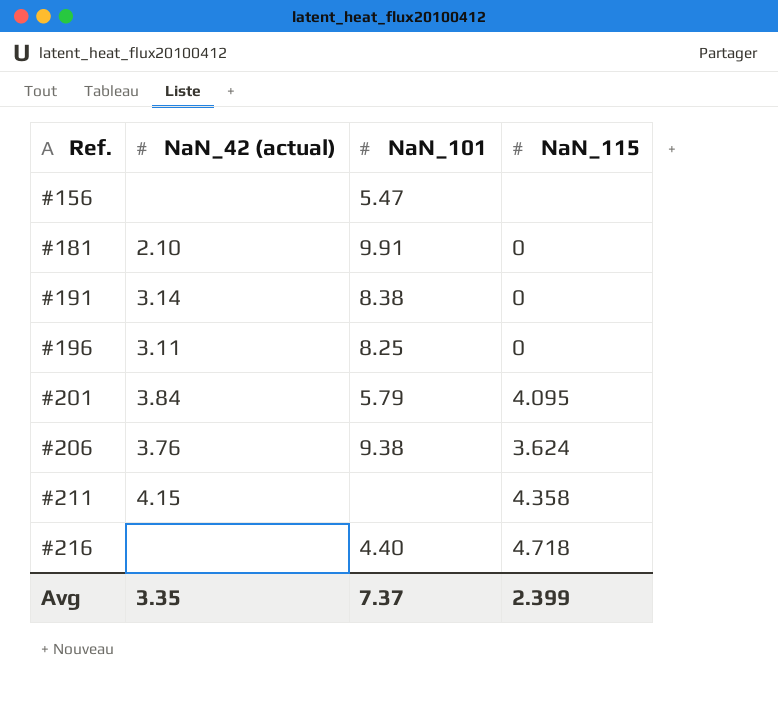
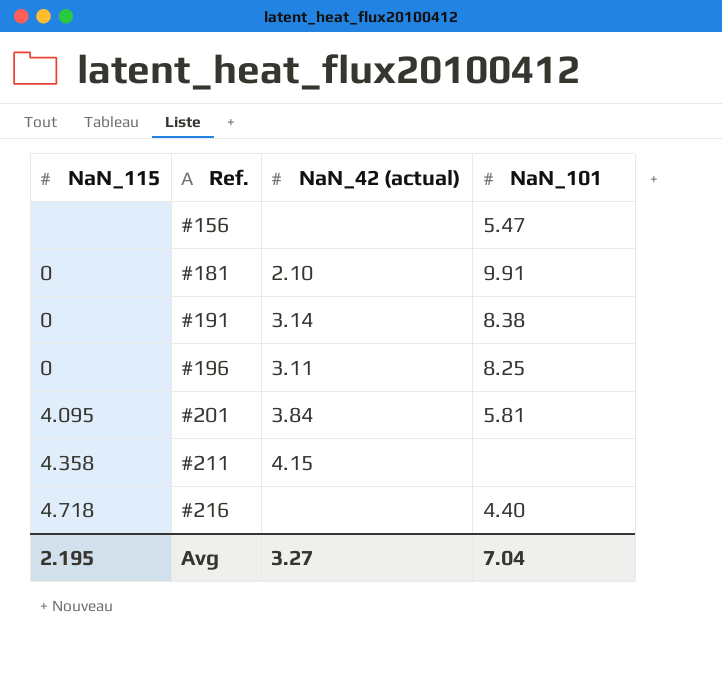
column NaN_115 | position: 4 -> 1
row #206: 3.76 | 9.38 | 3.624 -> none
#201 | NaN_101: 5.79 -> 5.81
Avg | NaN_115: 2.399 -> 2.195
Avg | NaN_42 (actual): 3.35 -> 3.27
Avg | NaN_101: 7.37 -> 7.04

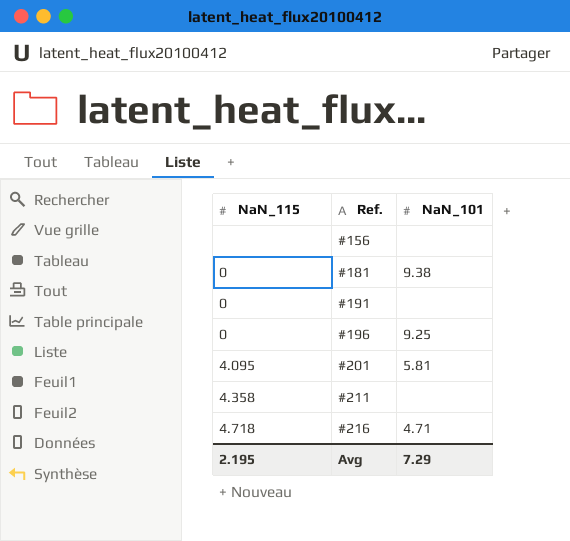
column NaN_42 (actual) | position: 3 -> none
#156 | NaN_101: 5.47 -> none
#181 | NaN_101: 9.91 -> 9.38
#191 | NaN_101: 8.38 -> none
#196 | NaN_101: 8.25 -> 9.25
#216 | NaN_101: 4.40 -> 4.71
Avg | NaN_101: 7.04 -> 7.29

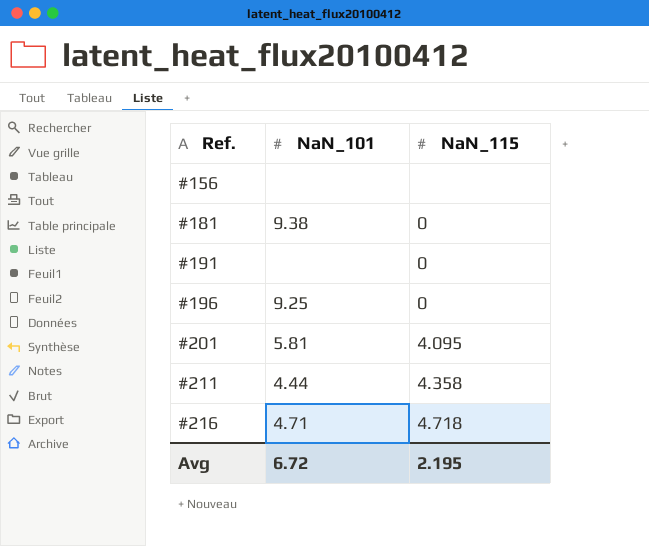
column NaN_115 | position: 1 -> 3
#211 | NaN_101: none -> 4.44
Avg | NaN_101: 7.29 -> 6.72

